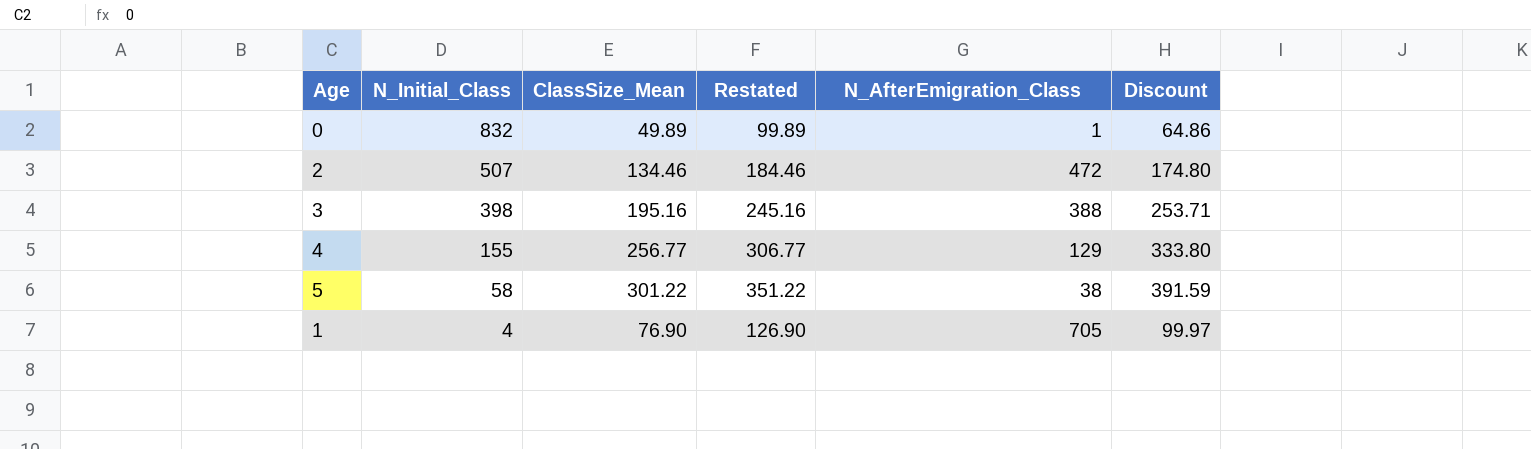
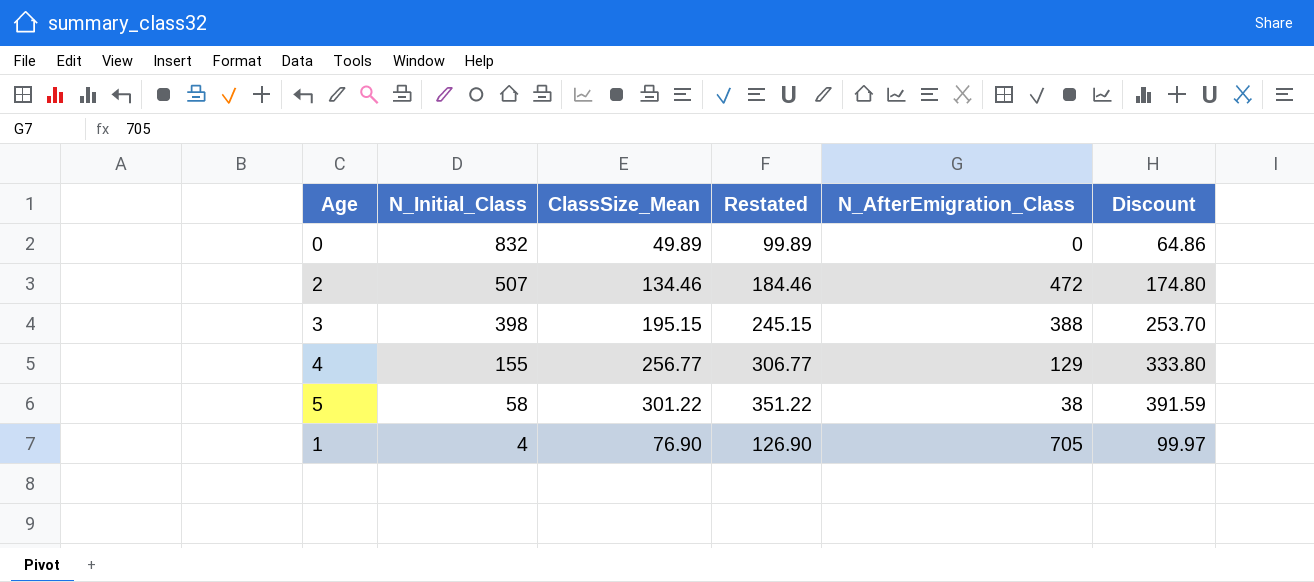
0 | N_AfterEmigration_Class: 1 -> 0
3 | ClassSize_Mean: 195.16 -> 195.15
3 | Restated: 245.16 -> 245.15
3 | Discount: 253.71 -> 253.70

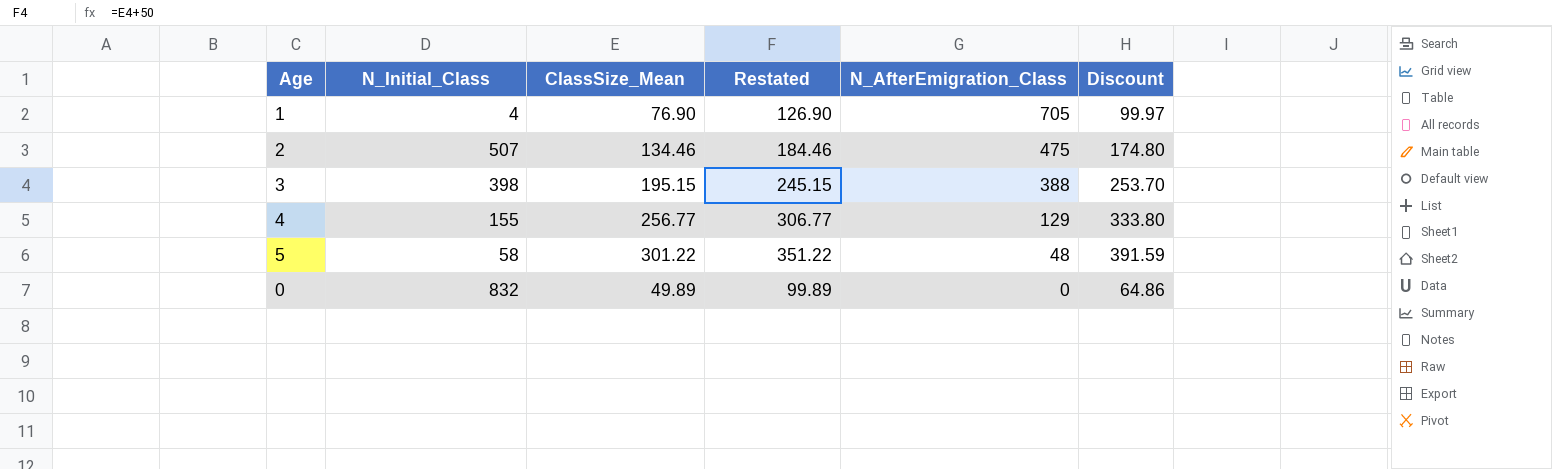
row order: N_Initial_Class descending -> N_AfterEmigration_Class descending
2 | N_AfterEmigration_Class: 472 -> 475
5 | N_AfterEmigration_Class: 38 -> 48

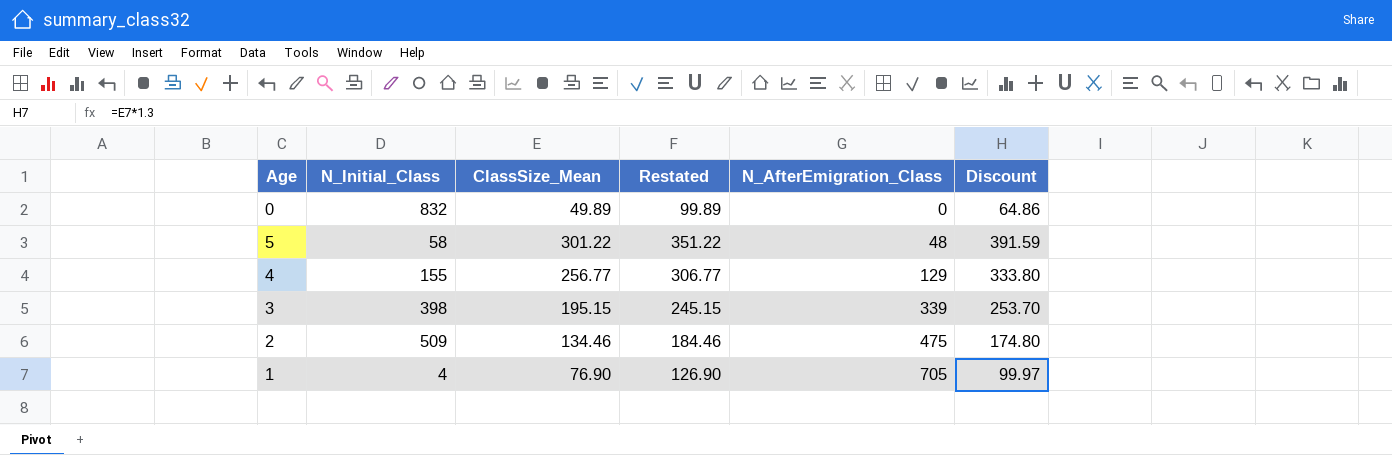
row order: N_AfterEmigration_Class descending -> N_AfterEmigration_Class ascending
3 | N_AfterEmigration_Class: 388 -> 339
2 | N_Initial_Class: 507 -> 509

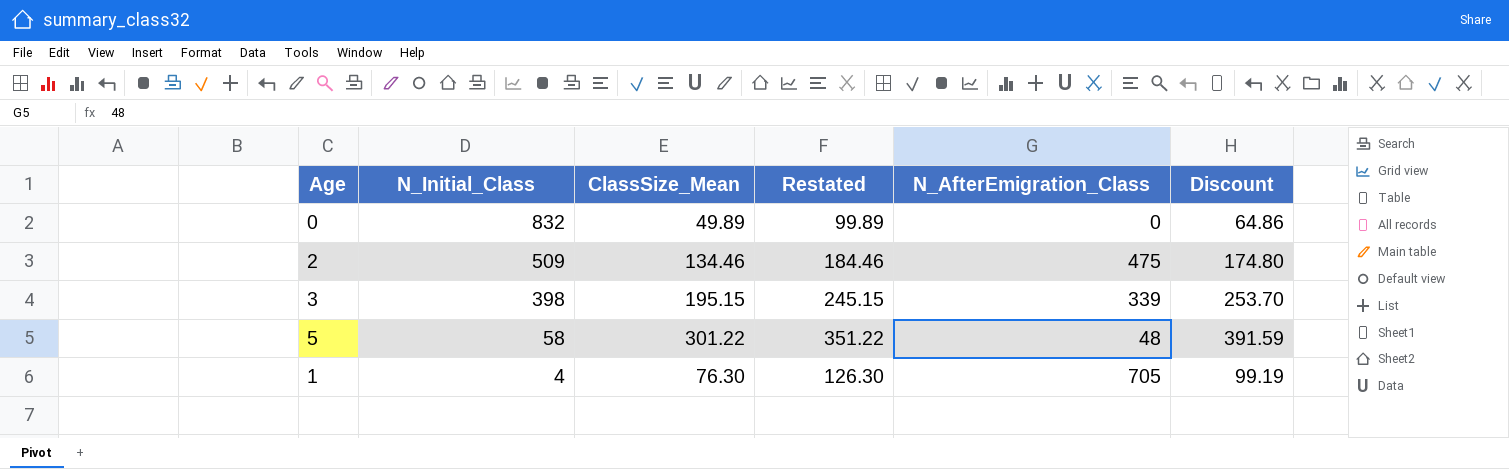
row order: N_AfterEmigration_Class ascending -> N_Initial_Class descending
row 4: 155 | 256.77 | 306.77 | 129 | 333.80 -> none
1 | ClassSize_Mean: 76.90 -> 76.30
1 | Restated: 126.90 -> 126.30
1 | Discount: 99.97 -> 99.19

